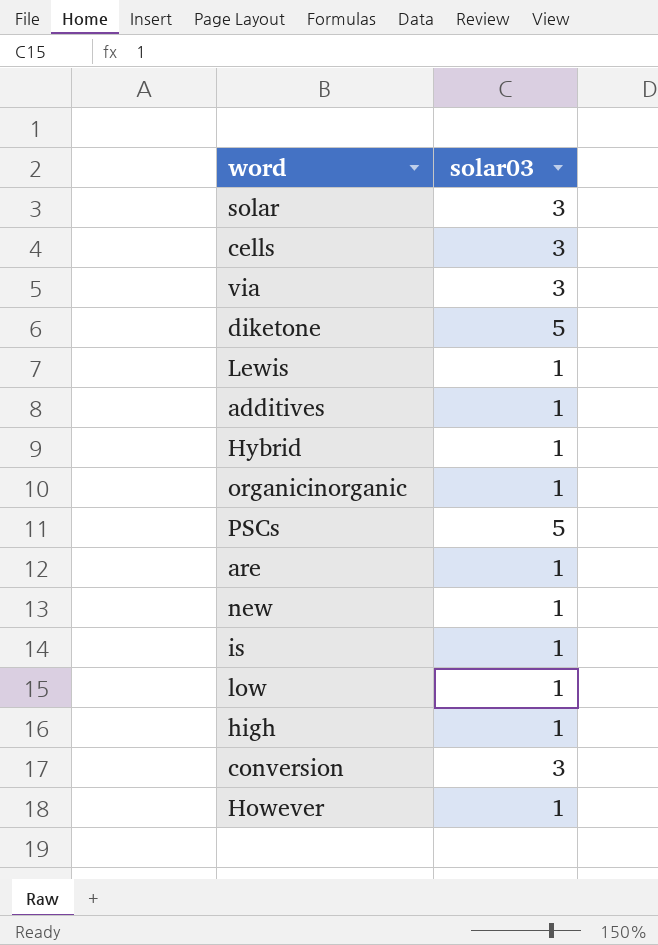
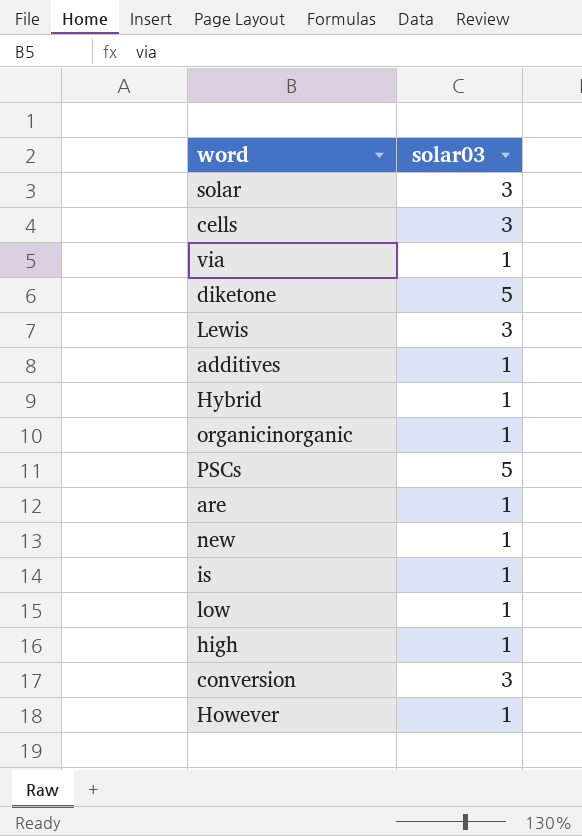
via | solar03: 3 -> 1
Lewis | solar03: 1 -> 3

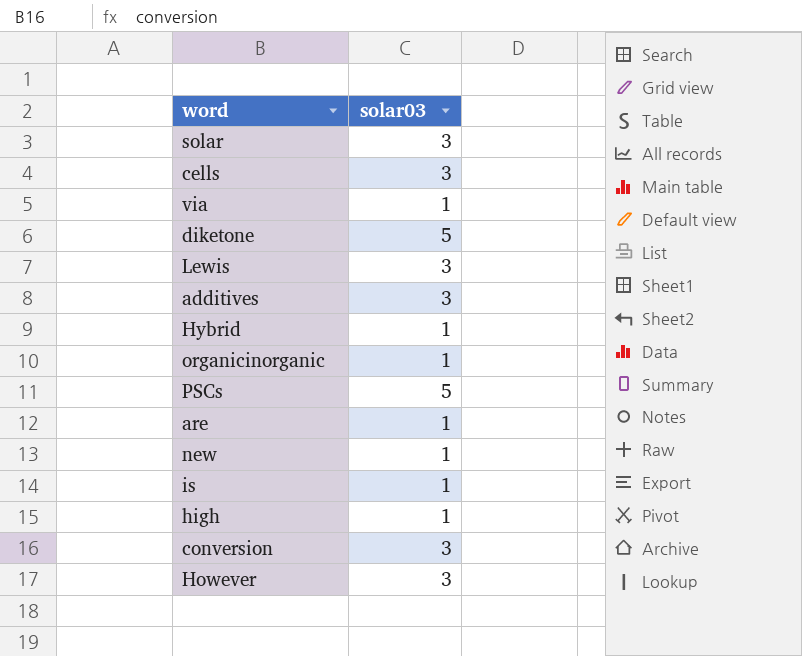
row low: 1 -> none
additives | solar03: 1 -> 3
However | solar03: 1 -> 3

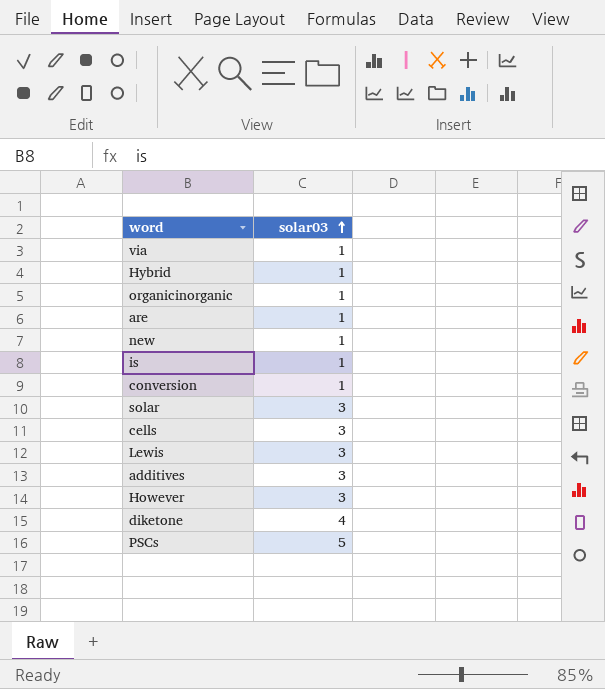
row order: none -> solar03 ascending
row high: 1 -> none
conversion | solar03: 3 -> 1
diketone | solar03: 5 -> 4

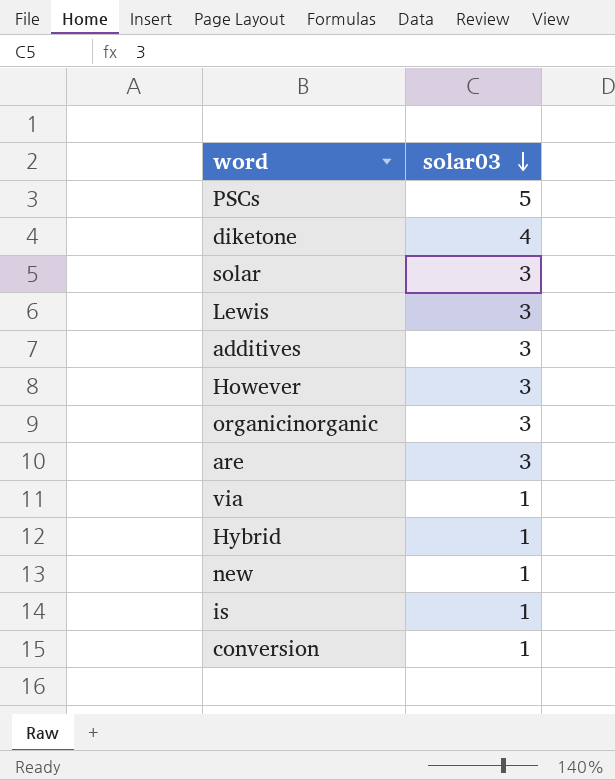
row order: solar03 ascending -> solar03 descending
row cells: 3 -> none
organicinorganic | solar03: 1 -> 3
are | solar03: 1 -> 3

